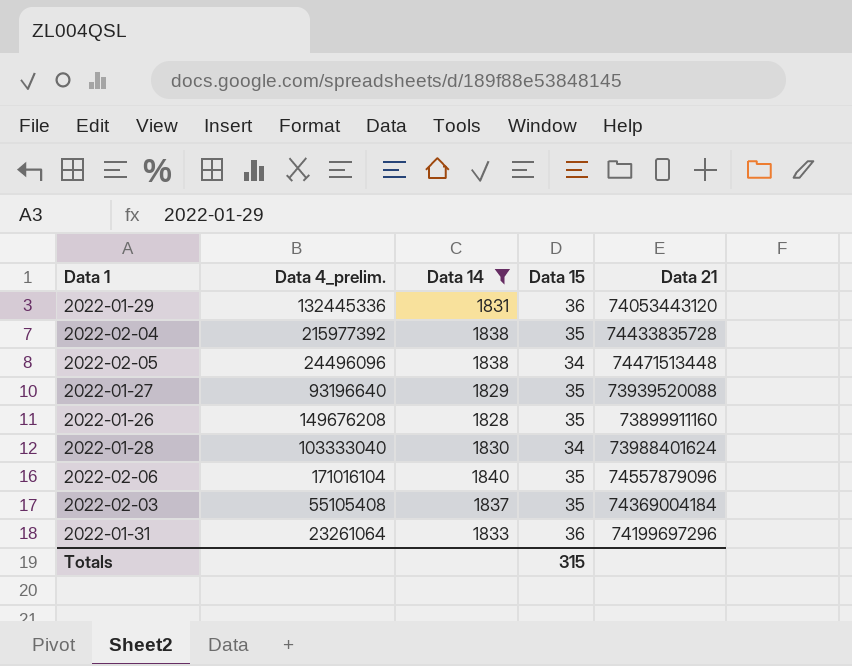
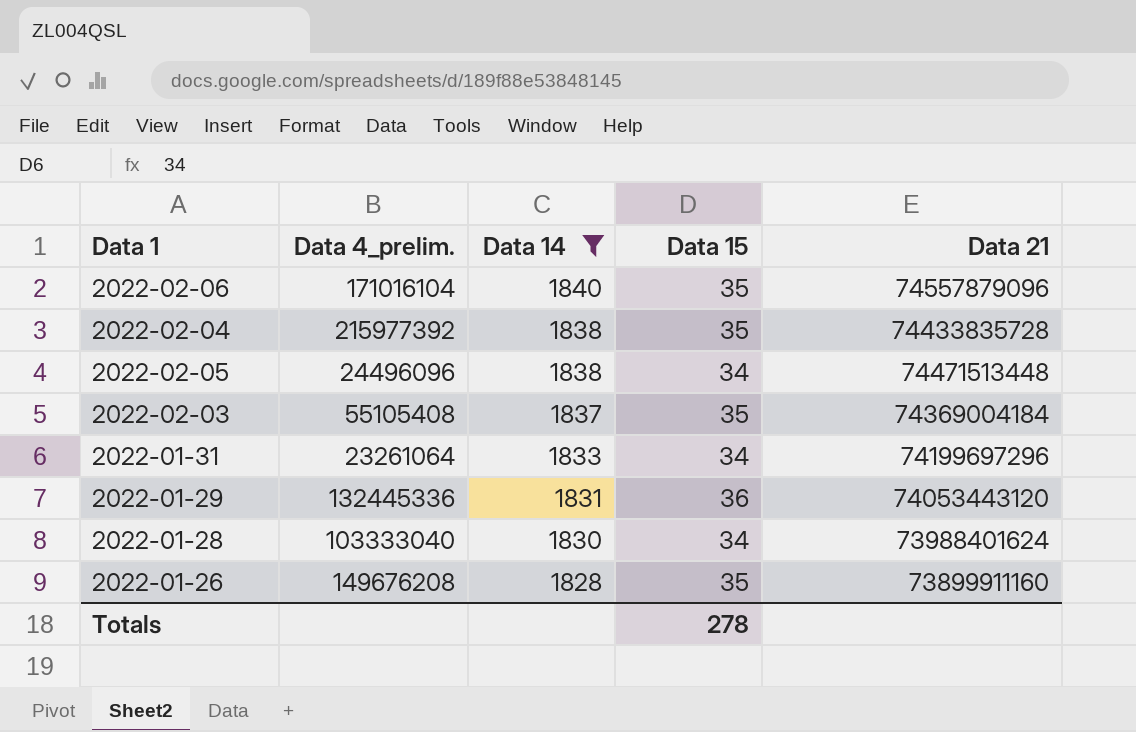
row order: none -> Data 14 descending
row 2022-01-27: 93196640 | 1829 | 35 | 73939520088 -> none
2022-01-31 | Data 15: 36 -> 34
Totals | Data 15: 315 -> 278

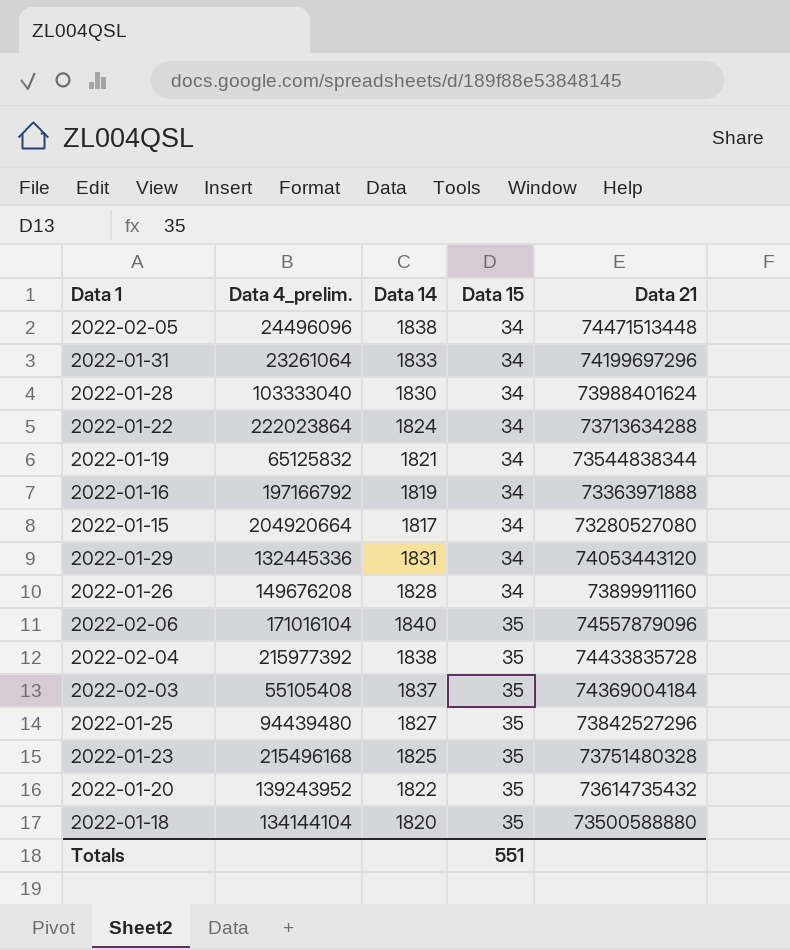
filter: Data 14 >= 1828 -> none
row order: Data 14 descending -> Data 15 ascending
2022-01-29 | Data 15: 36 -> 34
2022-01-26 | Data 15: 35 -> 34
Totals | Data 15: 278 -> 551

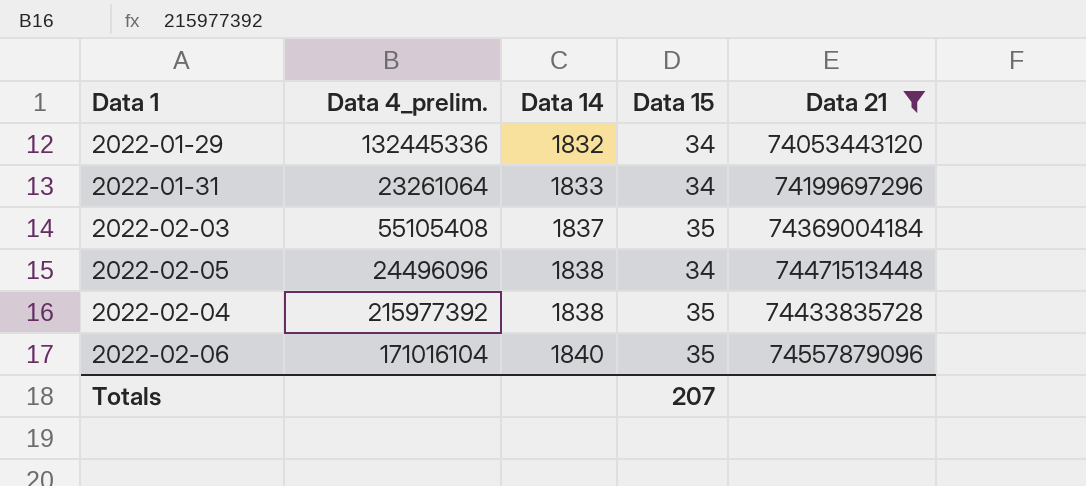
filter: none -> Data 21 >= 74053443120
row order: Data 15 ascending -> Data 14 ascending
2022-01-29 | Data 14: 1831 -> 1832
Totals | Data 15: 551 -> 207

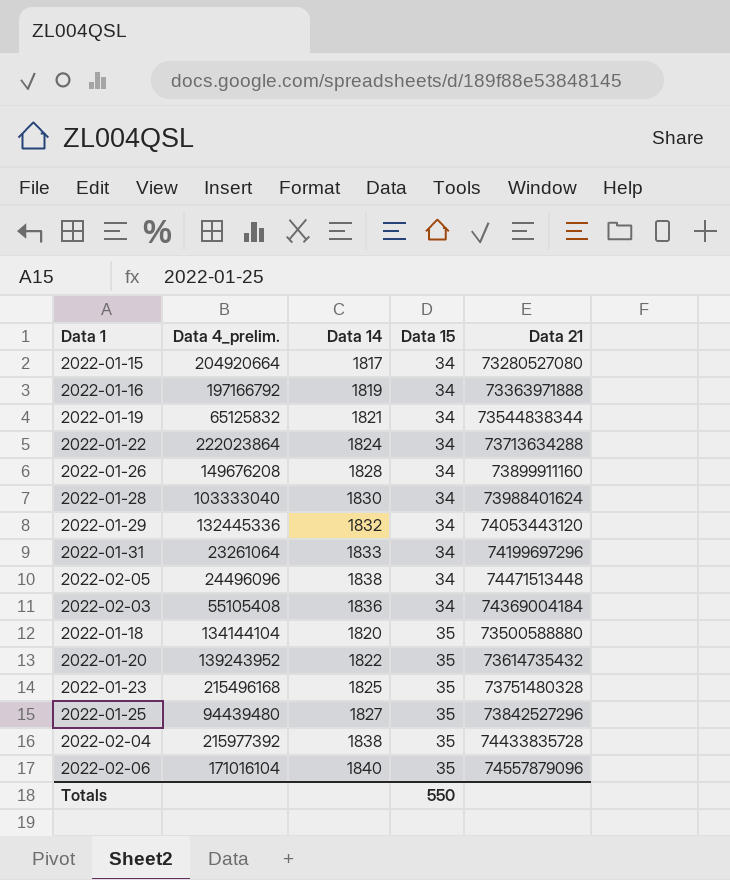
filter: Data 21 >= 74053443120 -> none
row order: Data 14 ascending -> Data 15 ascending
2022-02-03 | Data 14: 1837 -> 1836
2022-02-03 | Data 15: 35 -> 34
Totals | Data 15: 207 -> 550

